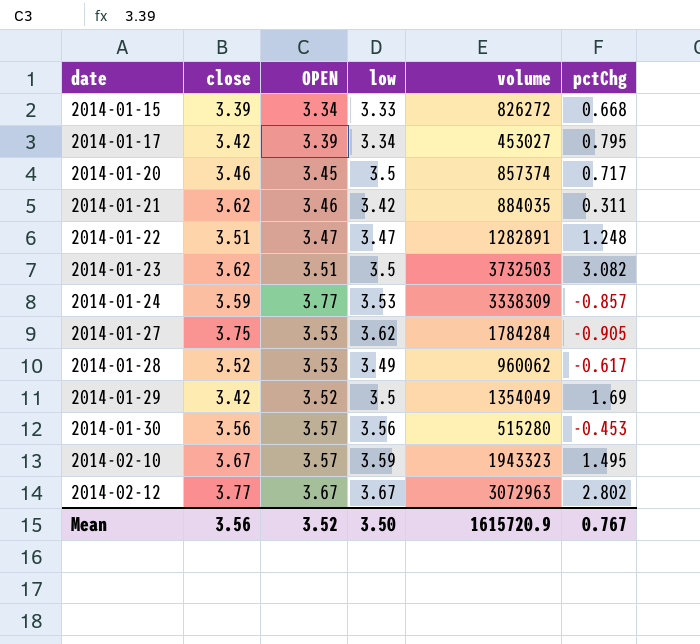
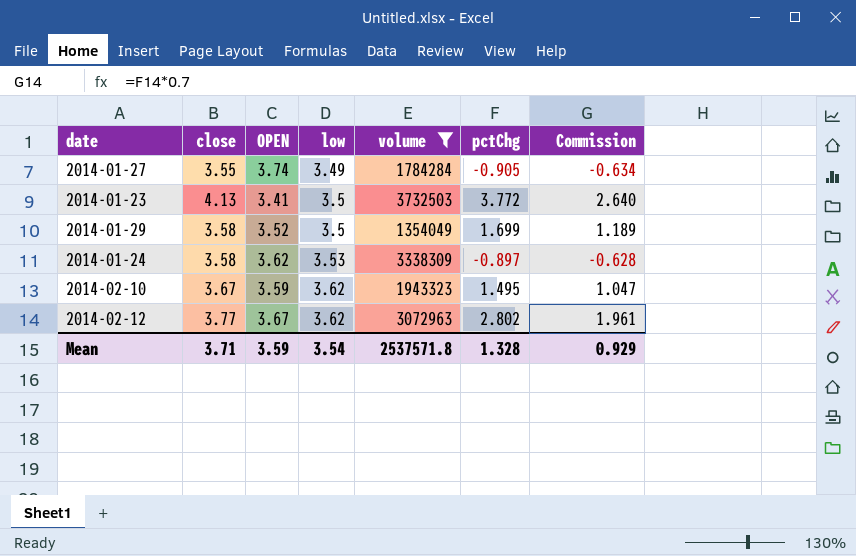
filter: none -> volume >= 1354049
row order: date ascending -> low ascending
column Commission | formula: none -> [pctChg] * 0.7
2014-01-27 | close: 3.75 -> 3.55
2014-01-27 | OPEN: 3.53 -> 3.74
2014-01-27 | low: 3.62 -> 3.49
2014-01-23 | close: 3.62 -> 4.13
2014-01-23 | OPEN: 3.51 -> 3.41
2014-01-23 | pctChg: 3.082 -> 3.772
2014-01-29 | close: 3.42 -> 3.58
2014-01-29 | pctChg: 1.69 -> 1.699
2014-01-24 | close: 3.59 -> 3.58
2014-01-24 | OPEN: 3.77 -> 3.62
2014-01-24 | pctChg: -0.857 -> -0.897
2014-02-10 | OPEN: 3.57 -> 3.59
2014-02-10 | low: 3.59 -> 3.62
2014-02-12 | low: 3.67 -> 3.62
Mean | close: 3.56 -> 3.71
Mean | OPEN: 3.52 -> 3.59
Mean | low: 3.50 -> 3.54
Mean | volume: 1615720.9 -> 2537571.8
Mean | pctChg: 0.767 -> 1.328

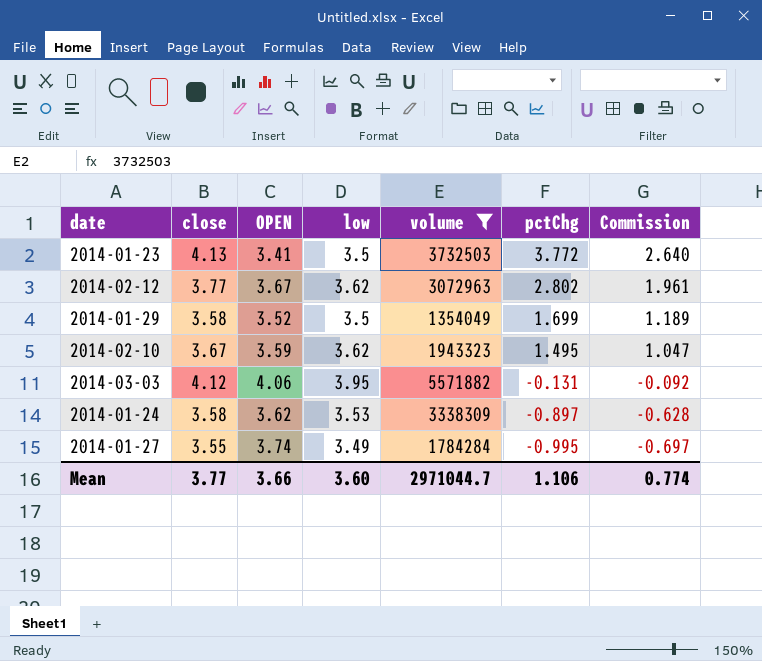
row order: low ascending -> pctChg descending
row 2014-03-03: none -> 4.12 | 4.06 | 3.95 | 5571882 | -0.131 | -0.092
2014-01-27 | pctChg: -0.905 -> -0.995
2014-01-27 | Commission: -0.634 -> -0.697
Mean | close: 3.71 -> 3.77
Mean | OPEN: 3.59 -> 3.66
Mean | low: 3.54 -> 3.60
Mean | volume: 2537571.8 -> 2971044.7
Mean | pctChg: 1.328 -> 1.106
Mean | Commission: 0.929 -> 0.774

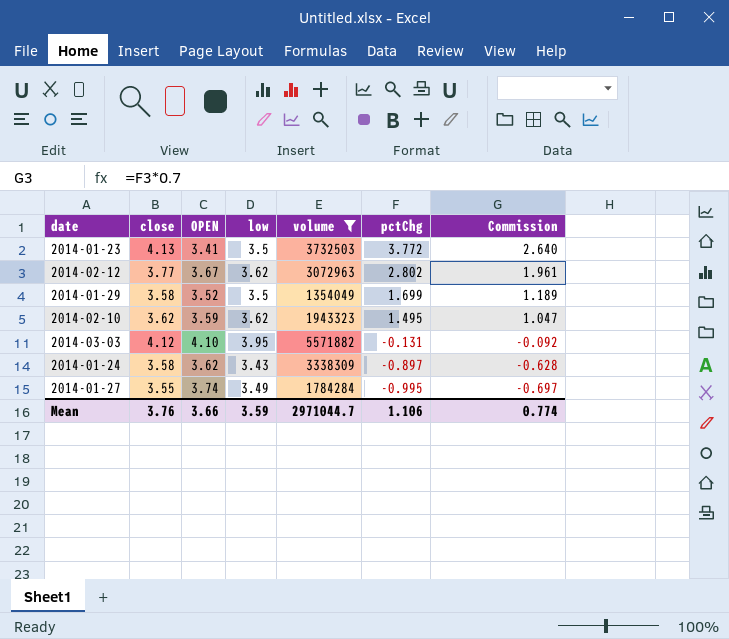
2014-02-10 | close: 3.67 -> 3.62
2014-03-03 | OPEN: 4.06 -> 4.10
2014-01-24 | low: 3.53 -> 3.43
Mean | close: 3.77 -> 3.76
Mean | low: 3.60 -> 3.59

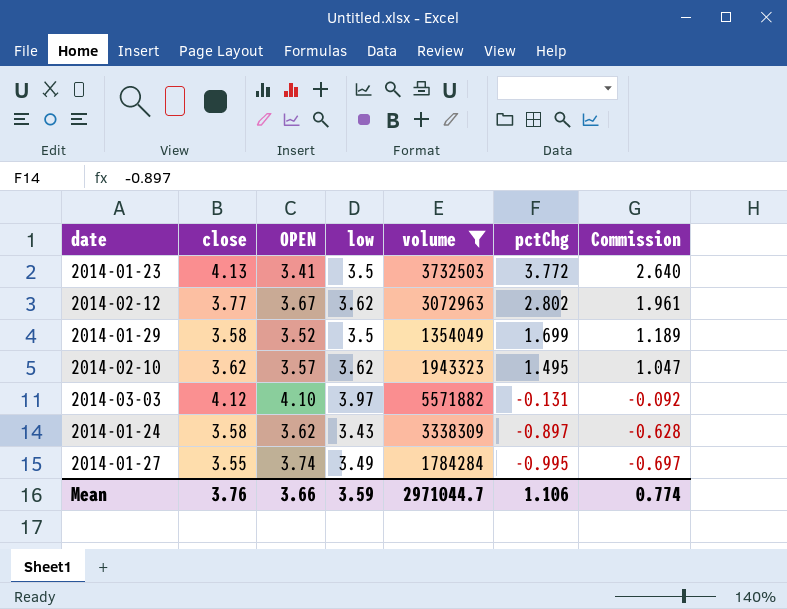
2014-02-10 | OPEN: 3.59 -> 3.57
2014-03-03 | low: 3.95 -> 3.97

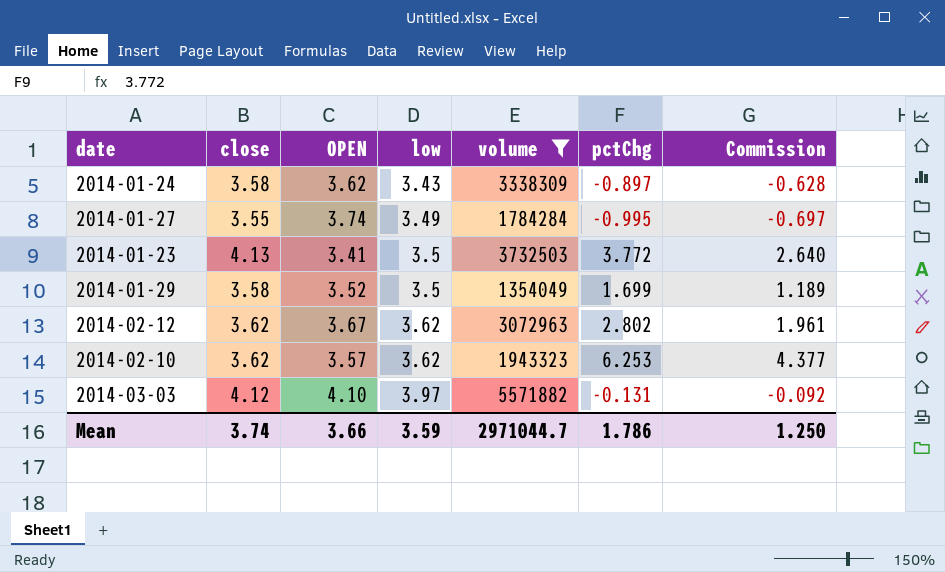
row order: pctChg descending -> low ascending
2014-02-12 | close: 3.77 -> 3.62
2014-02-10 | pctChg: 1.495 -> 6.253
2014-02-10 | Commission: 1.047 -> 4.377
Mean | close: 3.76 -> 3.74
Mean | pctChg: 1.106 -> 1.786
Mean | Commission: 0.774 -> 1.250

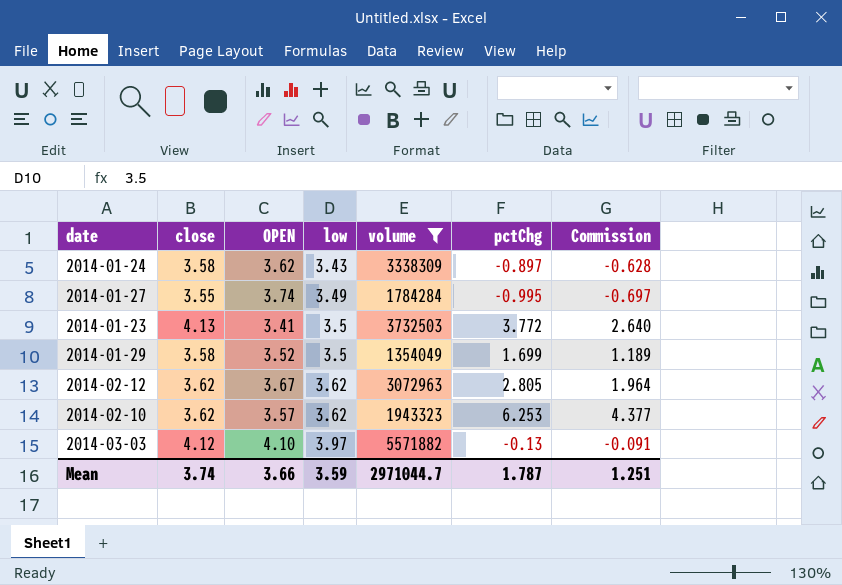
2014-02-12 | pctChg: 2.802 -> 2.805
2014-02-12 | Commission: 1.961 -> 1.964
2014-03-03 | pctChg: -0.131 -> -0.13
2014-03-03 | Commission: -0.092 -> -0.091
Mean | pctChg: 1.786 -> 1.787
Mean | Commission: 1.250 -> 1.251

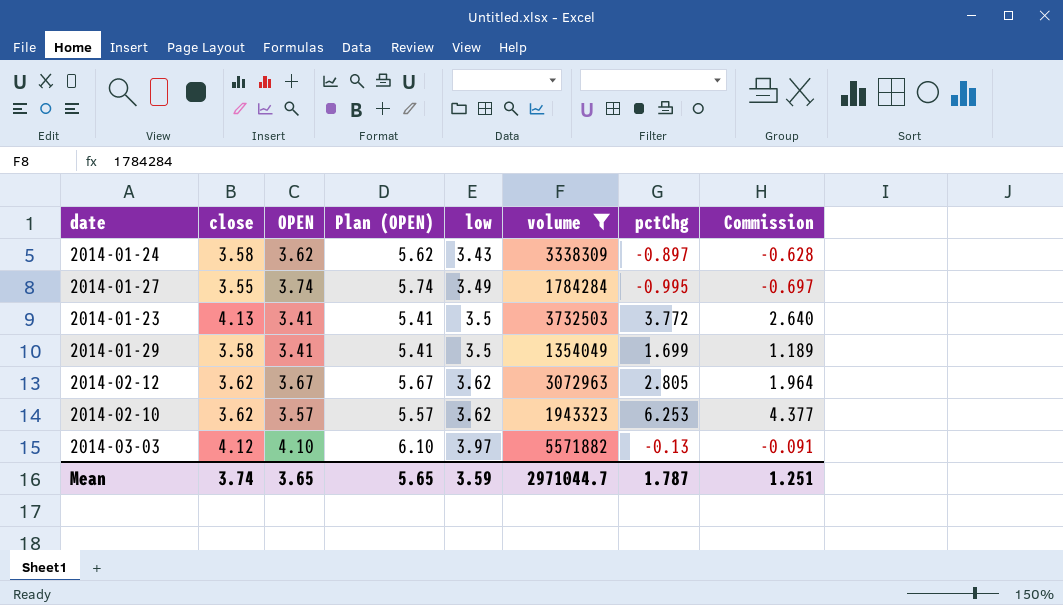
column Plan (OPEN) | formula: none -> [OPEN] + 2
2014-01-29 | OPEN: 3.52 -> 3.41
Mean | OPEN: 3.66 -> 3.65

